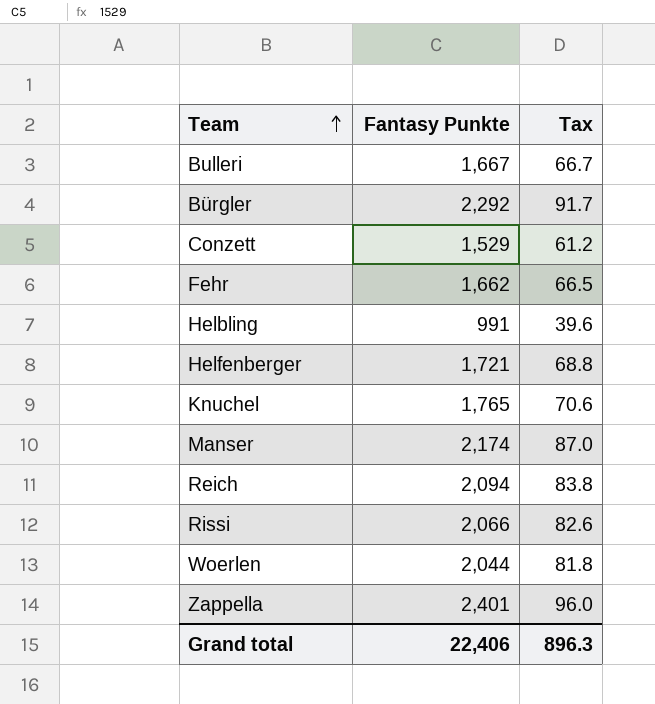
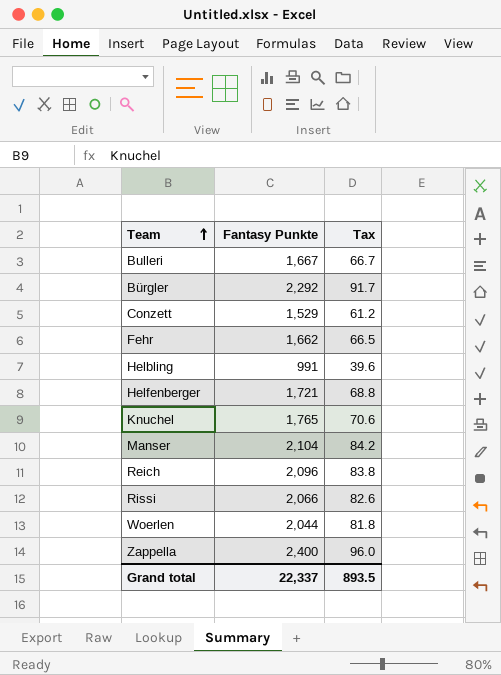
Manser | Fantasy Punkte: 2,174 -> 2,104
Manser | Tax: 87.0 -> 84.2
Reich | Fantasy Punkte: 2,094 -> 2,096
Zappella | Fantasy Punkte: 2,401 -> 2,400
Grand total | Fantasy Punkte: 22,406 -> 22,337
Grand total | Tax: 896.3 -> 893.5

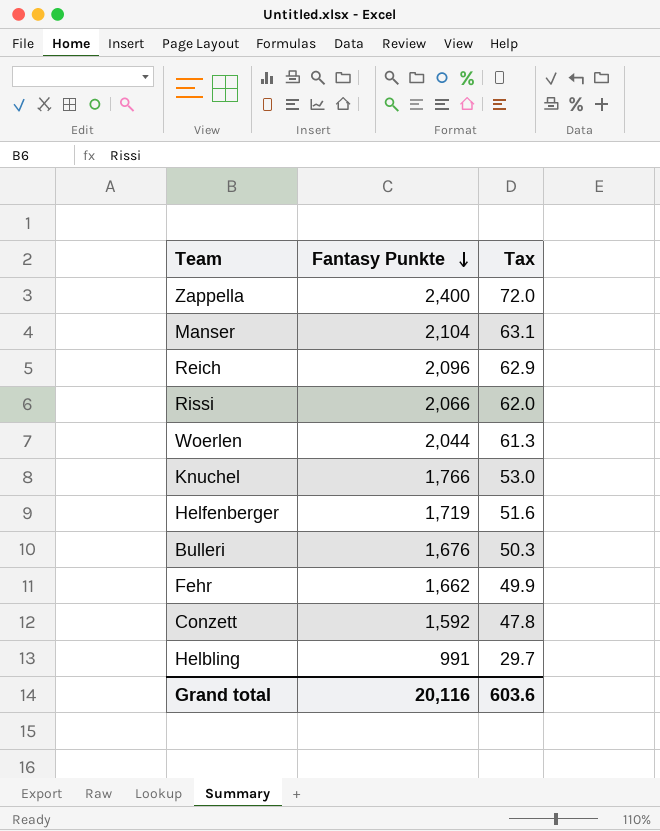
row order: Team ascending -> Fantasy Punkte descending
column Tax | formula: [Fantasy Punkte] * 0.04 -> [Fantasy Punkte] * 0.03
row Bürgler: 2,292 | 91.7 -> none
Knuchel | Fantasy Punkte: 1,765 -> 1,766
Helfenberger | Fantasy Punkte: 1,721 -> 1,719
Bulleri | Fantasy Punkte: 1,667 -> 1,676
Conzett | Fantasy Punkte: 1,529 -> 1,592
Grand total | Fantasy Punkte: 22,337 -> 20,116
Grand total | Tax: 893.5 -> 603.6

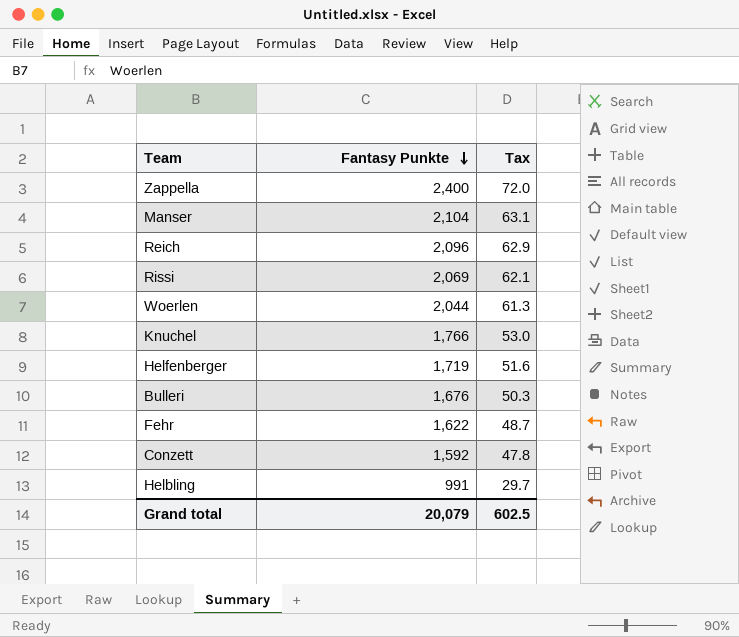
Rissi | Fantasy Punkte: 2,066 -> 2,069
Rissi | Tax: 62.0 -> 62.1
Fehr | Fantasy Punkte: 1,662 -> 1,622
Fehr | Tax: 49.9 -> 48.7
Grand total | Fantasy Punkte: 20,116 -> 20,079
Grand total | Tax: 603.6 -> 602.5

